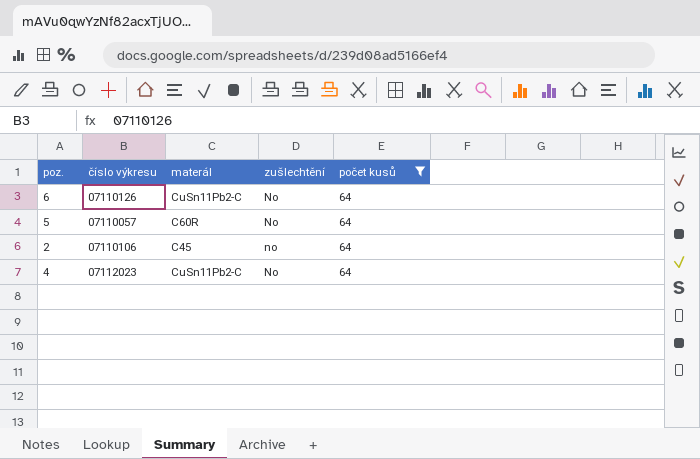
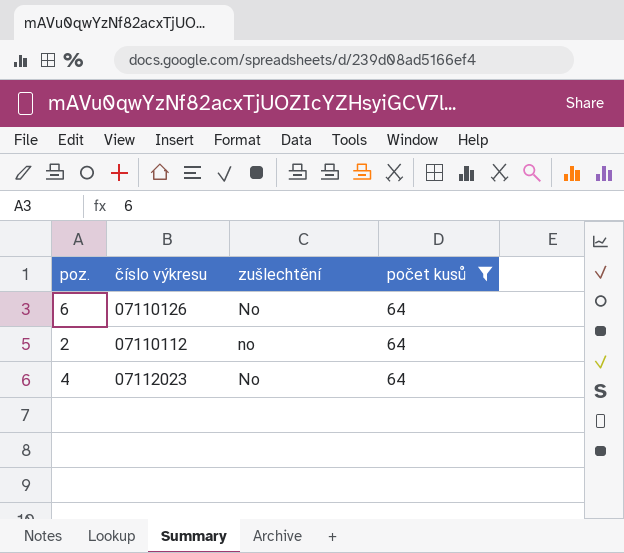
column materál | position: 3 -> none
row 5: 07110057 | C60R | No | 64 -> none
2 | číslo výkresu: 07110106 -> 07110112

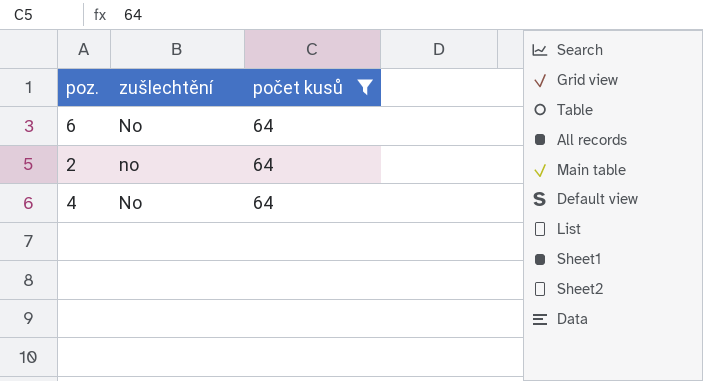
column číslo výkresu | position: 2 -> none

